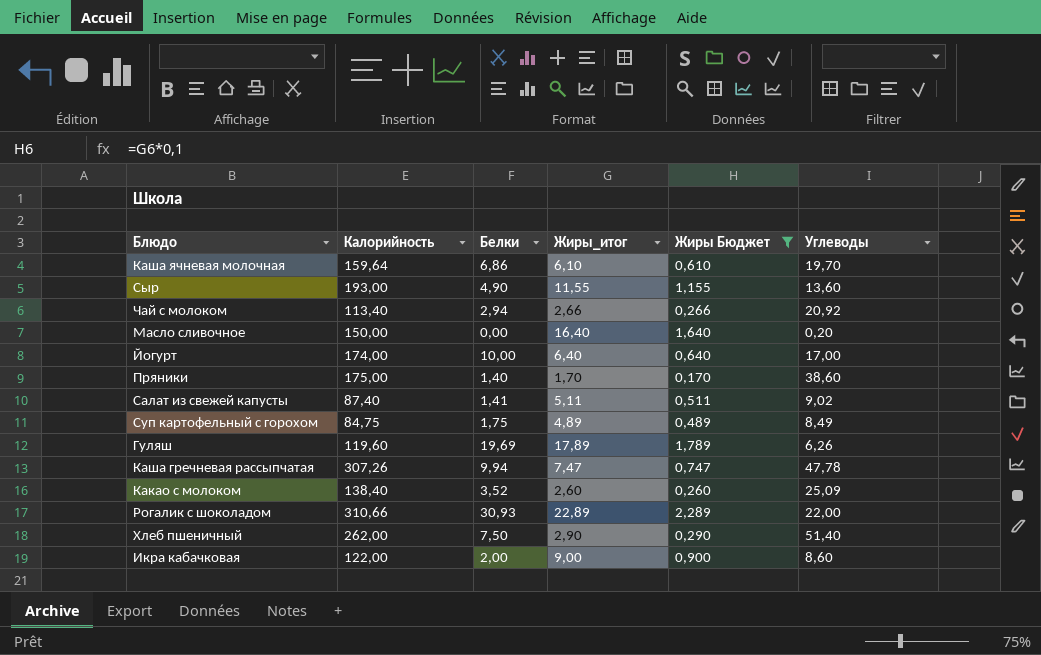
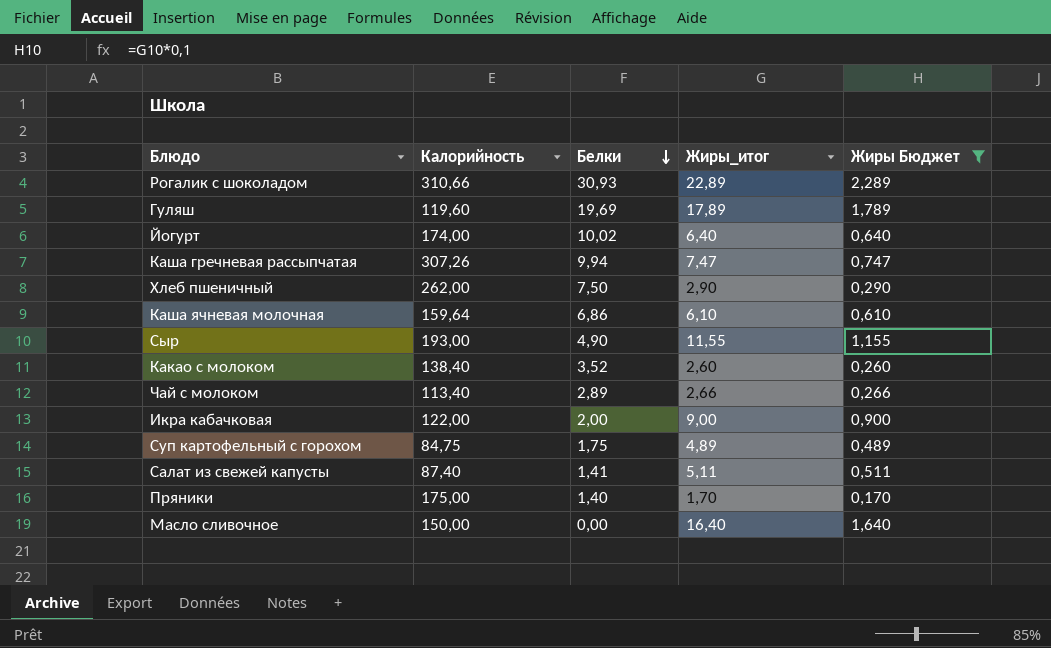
row order: none -> Белки descending
column Углеводы | position: 6 -> none
Йогурт | Белки: 10,00 -> 10,02
Чай с молоком | Белки: 2,94 -> 2,89

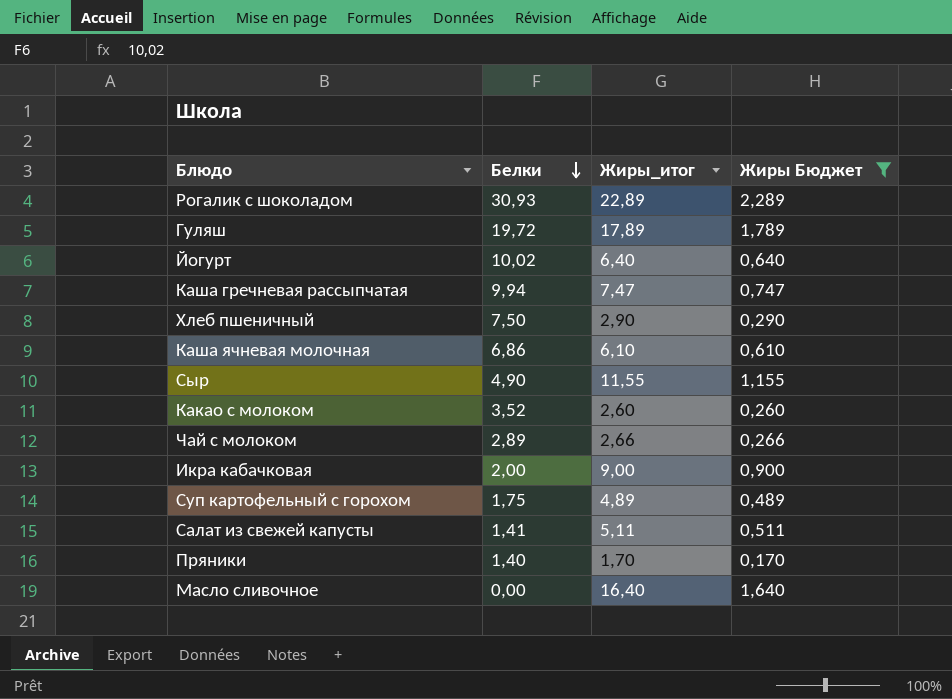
column Калорийность | position: 2 -> none
Гуляш | Белки: 19,69 -> 19,72

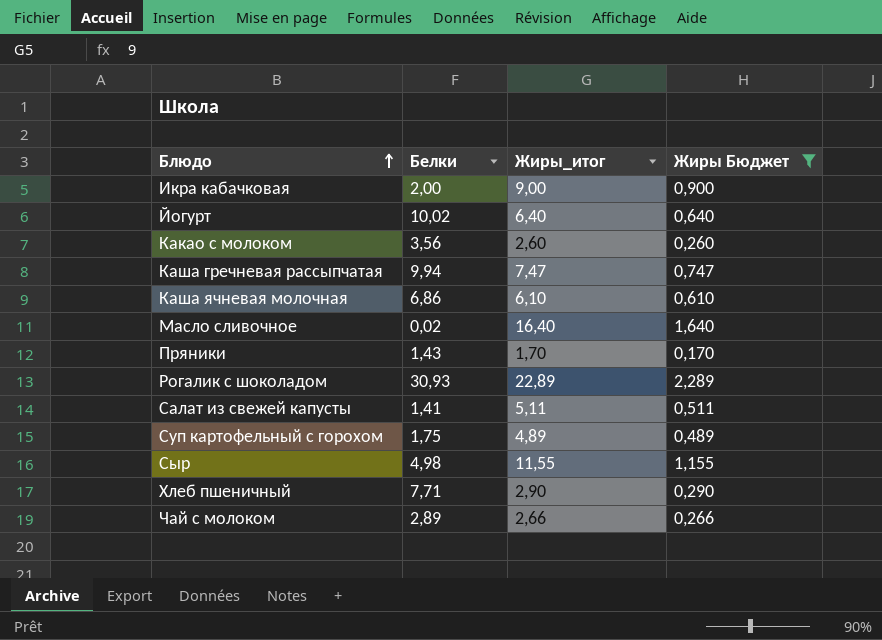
row order: Белки descending -> Блюдо ascending
row Гуляш: 19,72 | 17,89 | 1,789 -> none
Какао с молоком | Белки: 3,52 -> 3,56
Масло сливочное | Белки: 0,00 -> 0,02
Пряники | Белки: 1,40 -> 1,43
Сыр | Белки: 4,90 -> 4,98
Хлеб пшеничный | Белки: 7,50 -> 7,71

